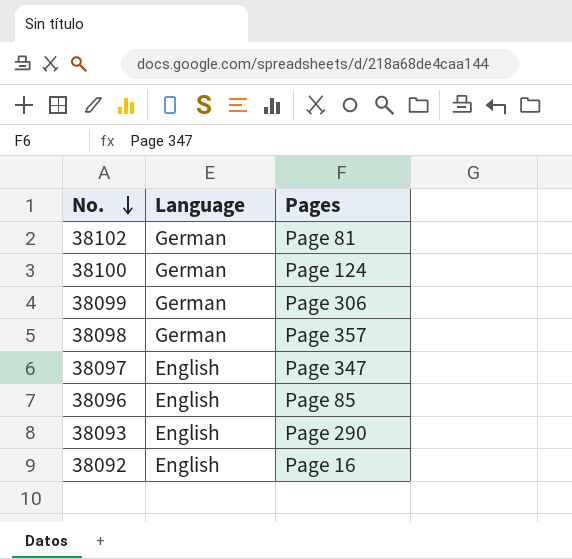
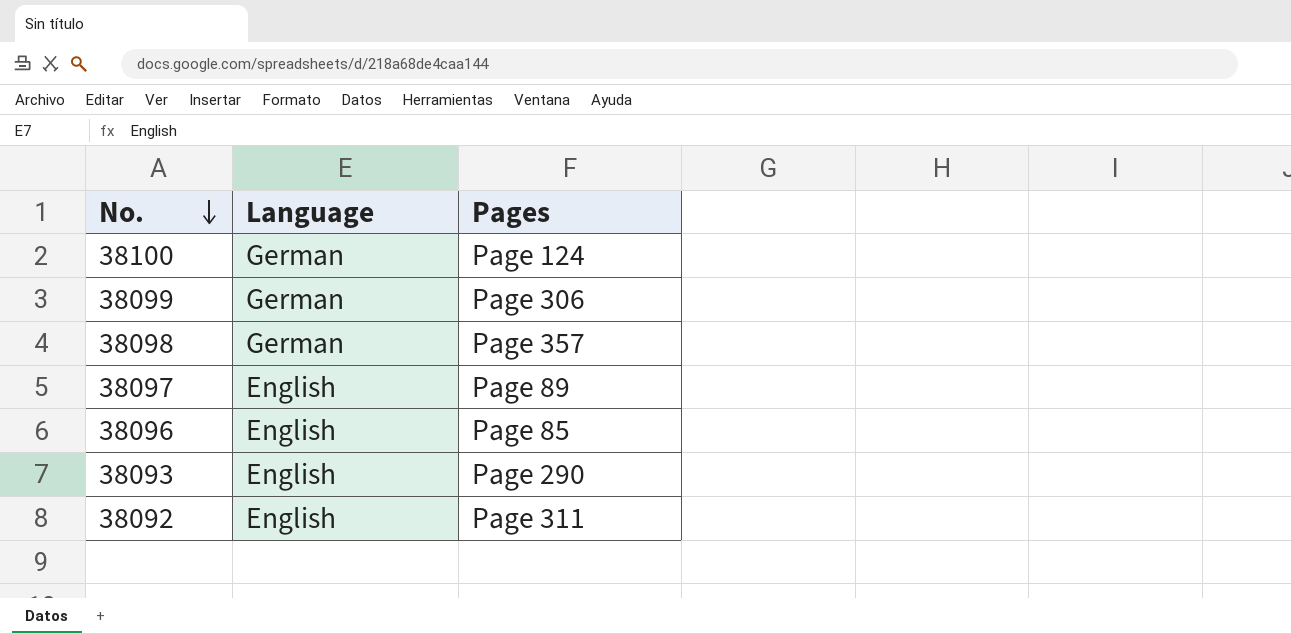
row 38102: German | Page 81 -> none
38097 | Pages: Page 347 -> Page 89
38092 | Pages: Page 16 -> Page 311

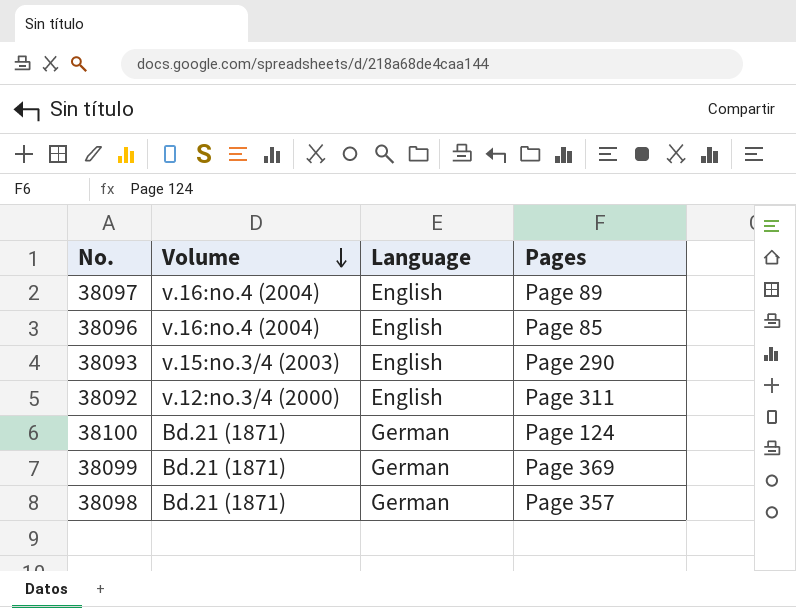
row order: No. descending -> Volume descending
column Volume | position: none -> 2
38099 | Pages: Page 306 -> Page 369

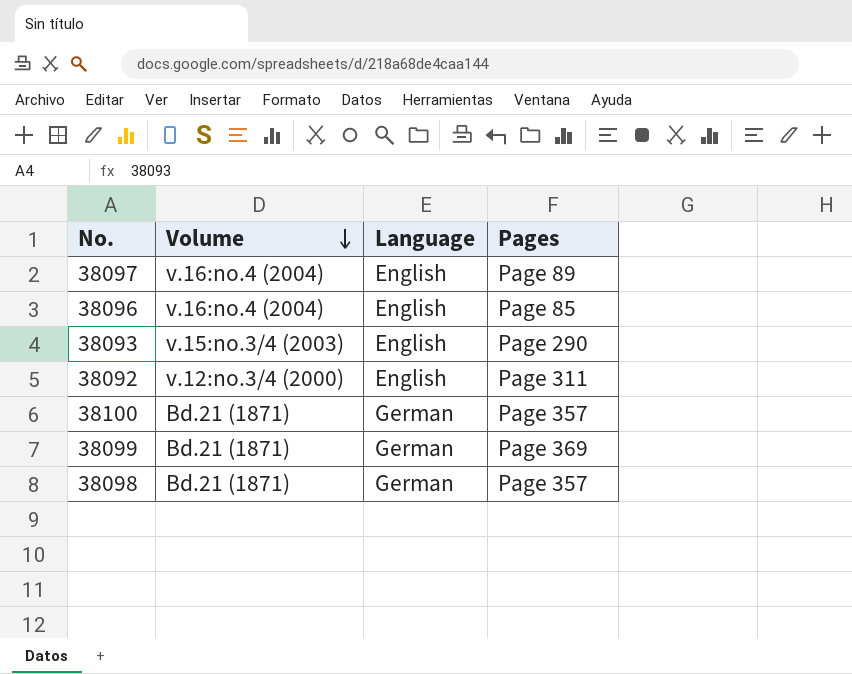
38100 | Pages: Page 124 -> Page 357

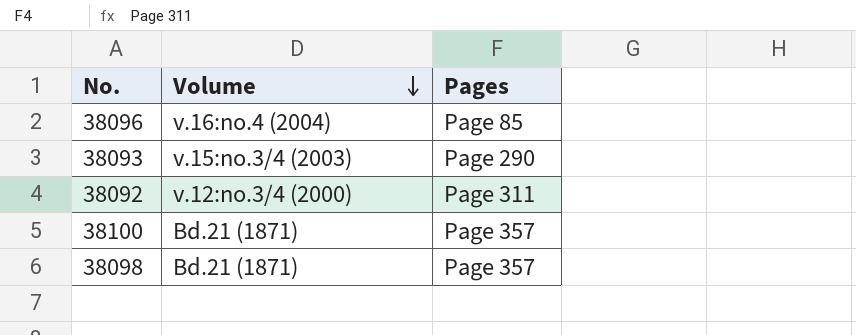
column Language | position: 3 -> none
row 38097: v.16:no.4 (2004) | English | Page 89 -> none
row 38099: Bd.21 (1871) | German | Page 369 -> none

